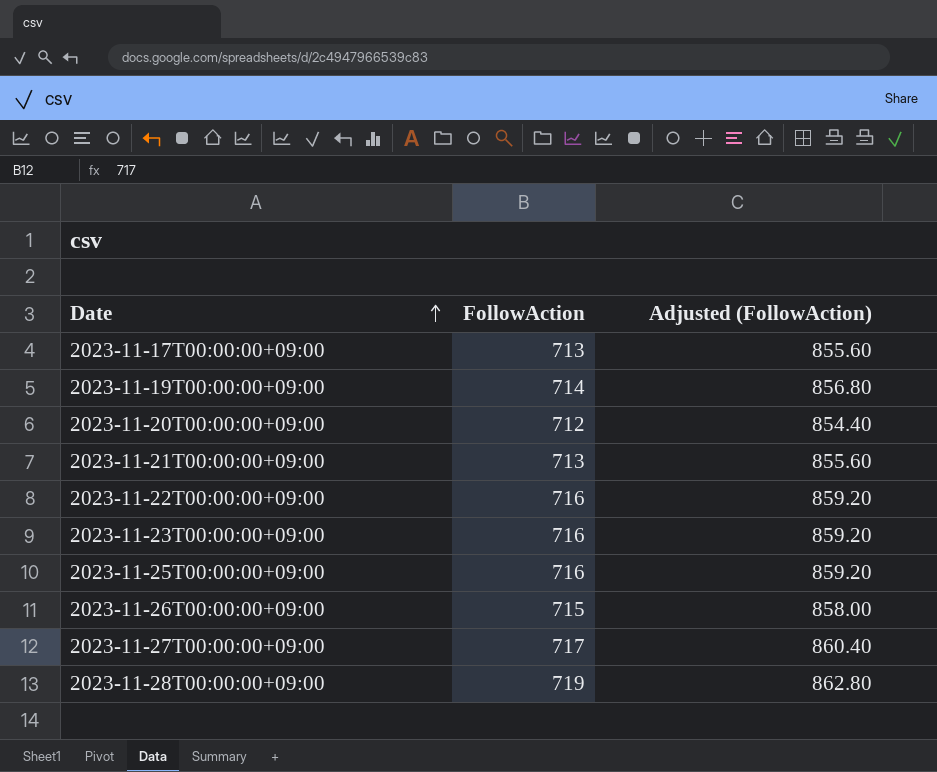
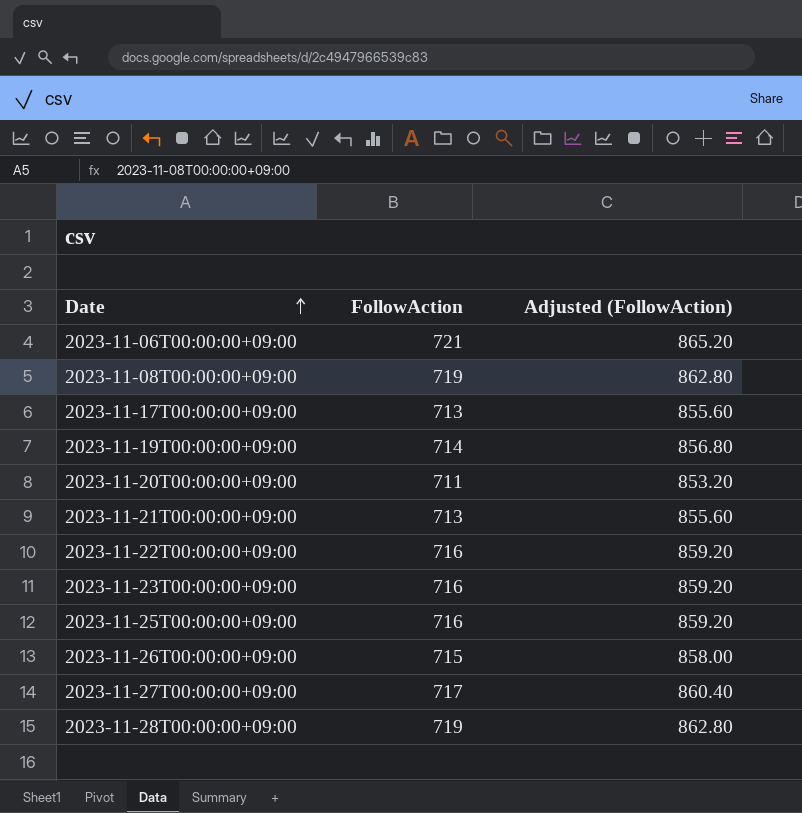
row 2023-11-06T00:00:00+09:00: none -> 721 | 865.20
row 2023-11-08T00:00:00+09:00: none -> 719 | 862.80
2023-11-20T00:00:00+09:00 | FollowAction: 712 -> 711
2023-11-20T00:00:00+09:00 | Adjusted (FollowAction): 854.40 -> 853.20

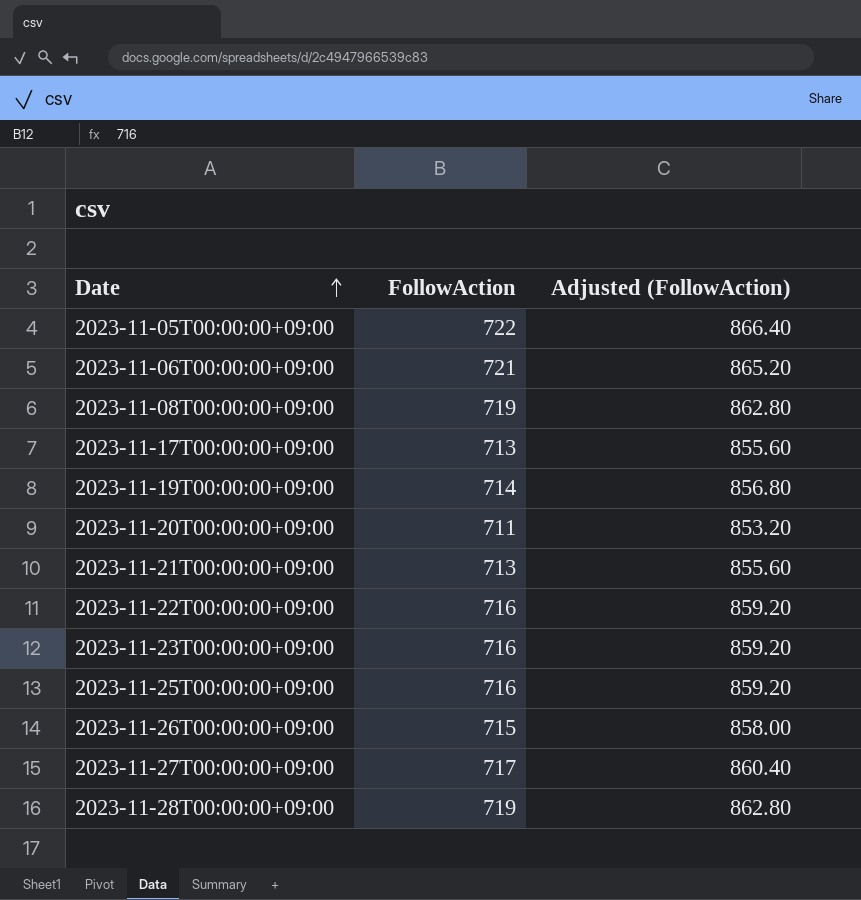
row 2023-11-05T00:00:00+09:00: none -> 722 | 866.40

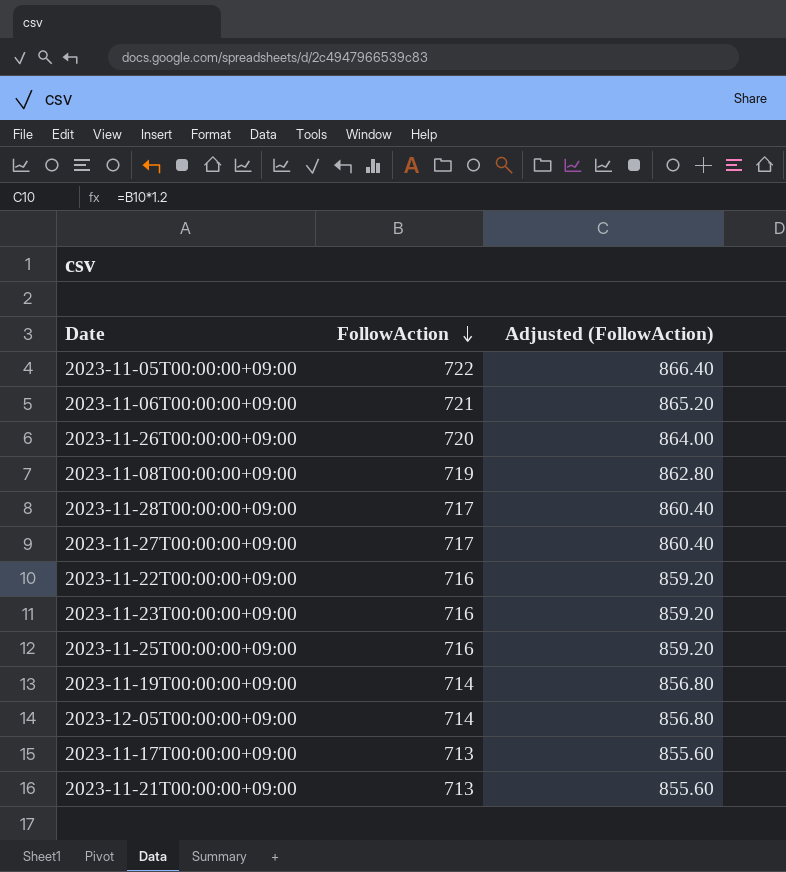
row order: Date ascending -> FollowAction descending
row 2023-11-20T00:00:00+09:00: 711 | 853.20 -> none
2023-11-26T00:00:00+09:00 | FollowAction: 715 -> 720
2023-11-26T00:00:00+09:00 | Adjusted (FollowAction): 858.00 -> 864.00
2023-11-28T00:00:00+09:00 | FollowAction: 719 -> 717
2023-11-28T00:00:00+09:00 | Adjusted (FollowAction): 862.80 -> 860.40
row 2023-12-05T00:00:00+09:00: none -> 714 | 856.80

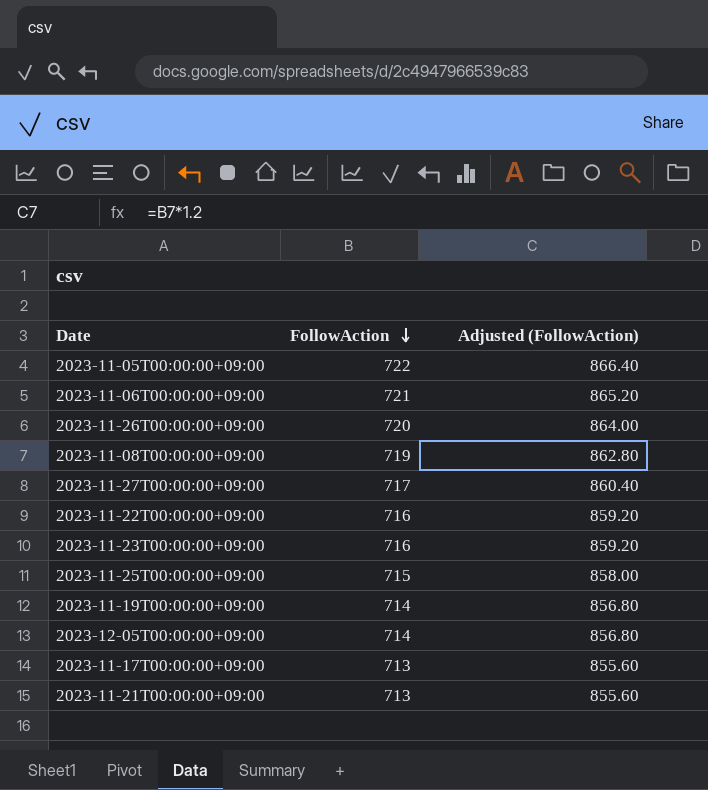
row 2023-11-28T00:00:00+09:00: 717 | 860.40 -> none
2023-11-25T00:00:00+09:00 | FollowAction: 716 -> 715
2023-11-25T00:00:00+09:00 | Adjusted (FollowAction): 859.20 -> 858.00

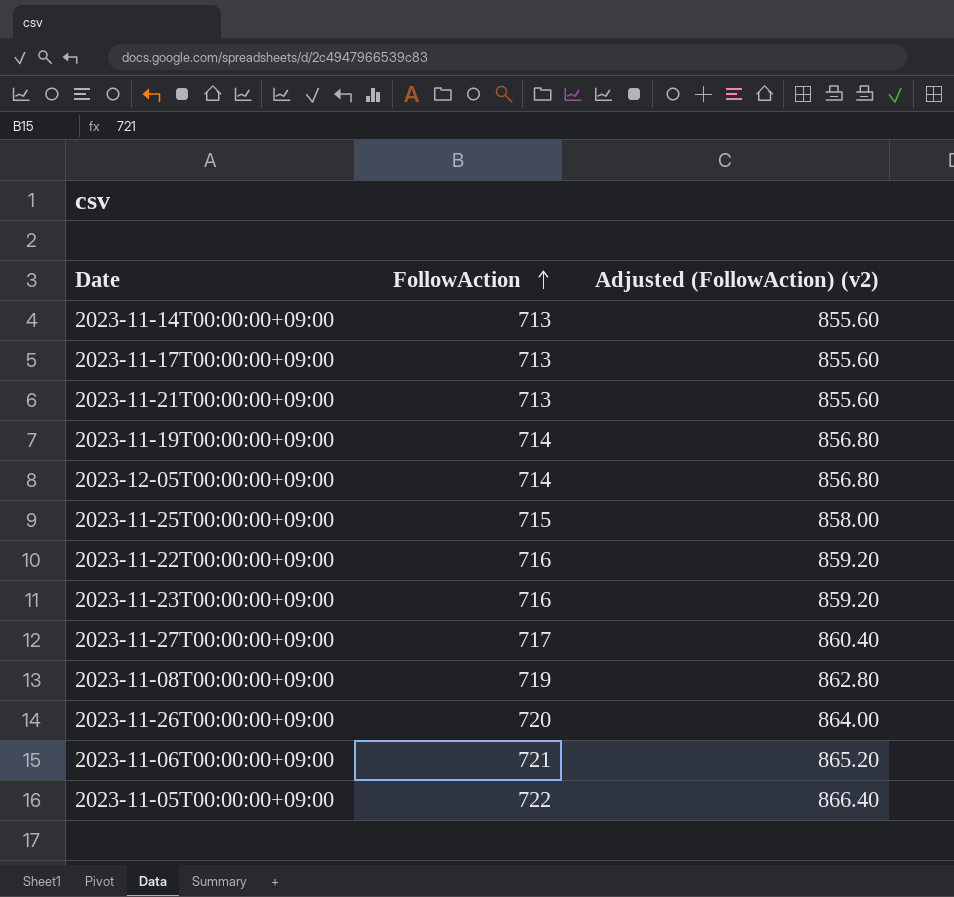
row order: FollowAction descending -> FollowAction ascending
column name: Adjusted (FollowAction) -> Adjusted (FollowAction) (v2)
row 2023-11-14T00:00:00+09:00: none -> 713 | 855.60

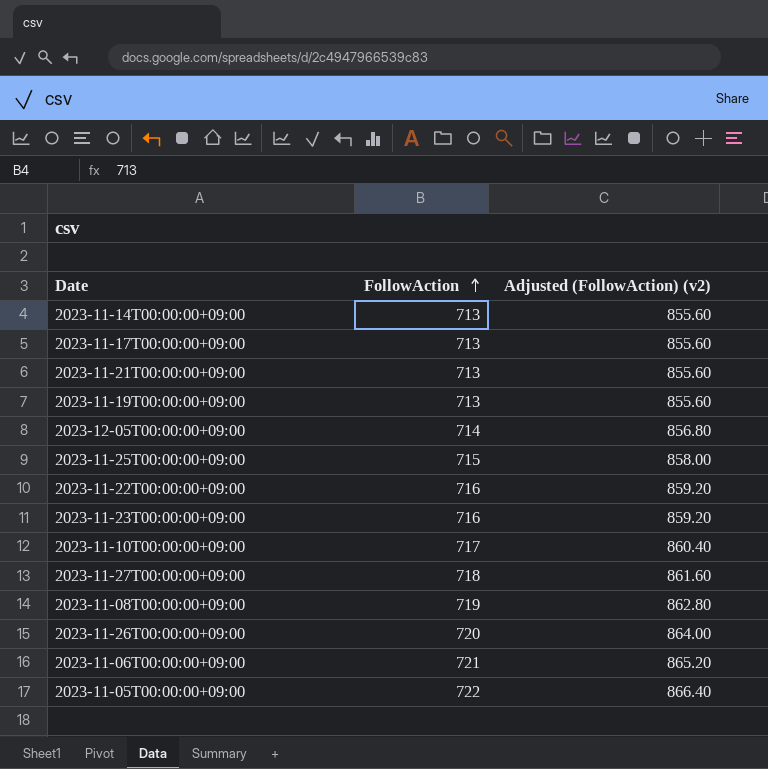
2023-11-19T00:00:00+09:00 | FollowAction: 714 -> 713
2023-11-19T00:00:00+09:00 | Adjusted (FollowAction) (v2): 856.80 -> 855.60
row 2023-11-10T00:00:00+09:00: none -> 717 | 860.40
2023-11-27T00:00:00+09:00 | FollowAction: 717 -> 718
2023-11-27T00:00:00+09:00 | Adjusted (FollowAction) (v2): 860.40 -> 861.60

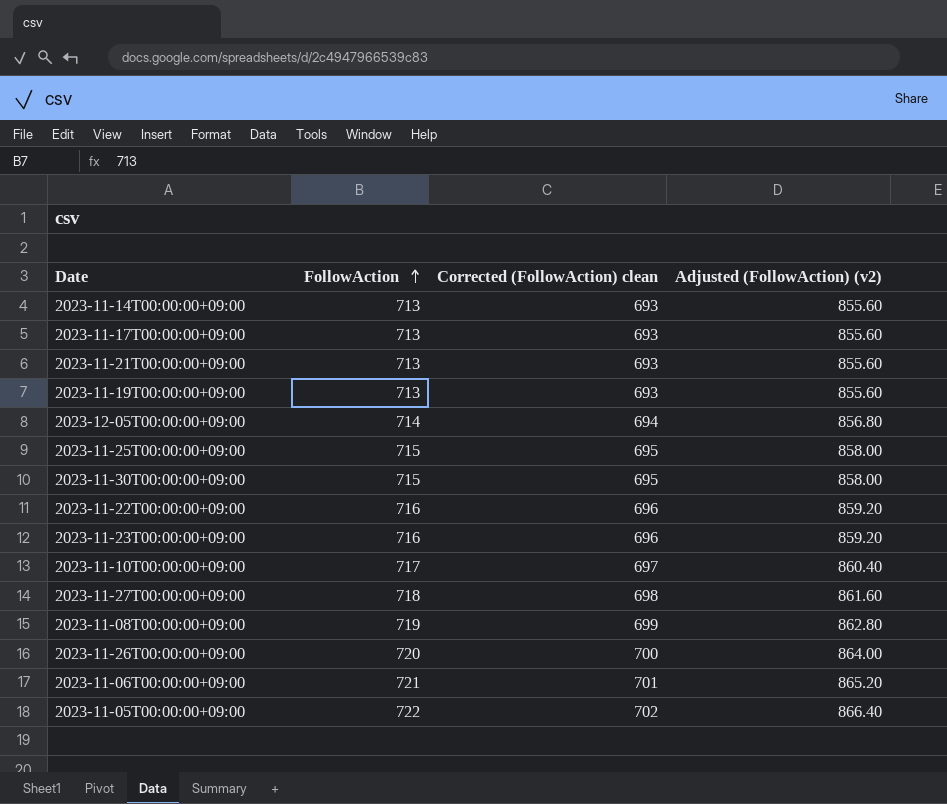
column Corrected (FollowAction) clean | formula: none -> [FollowAction] - 20
row 2023-11-30T00:00:00+09:00: none -> 715 | 695 | 858.00

